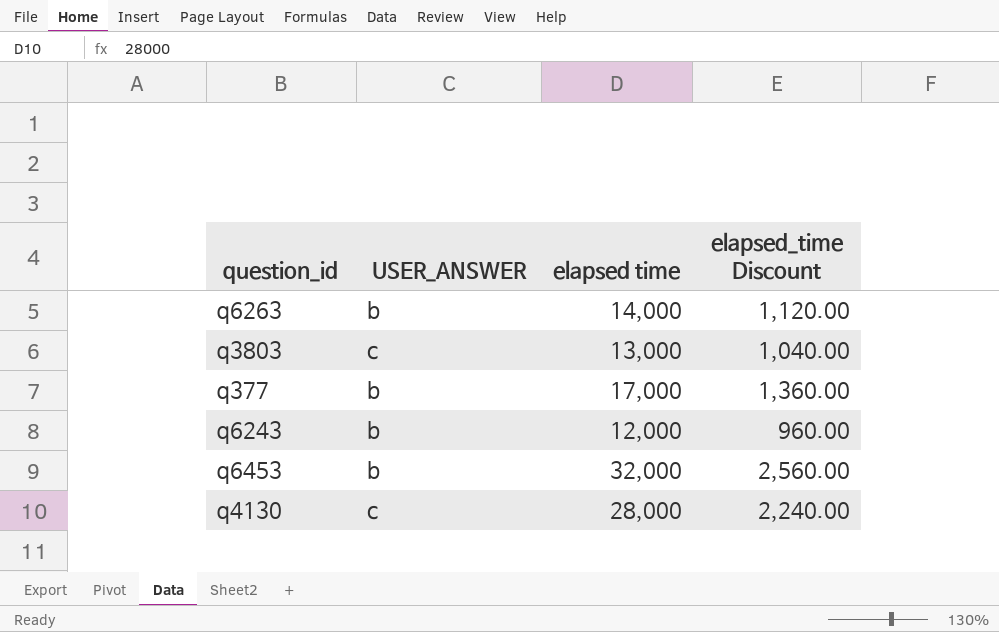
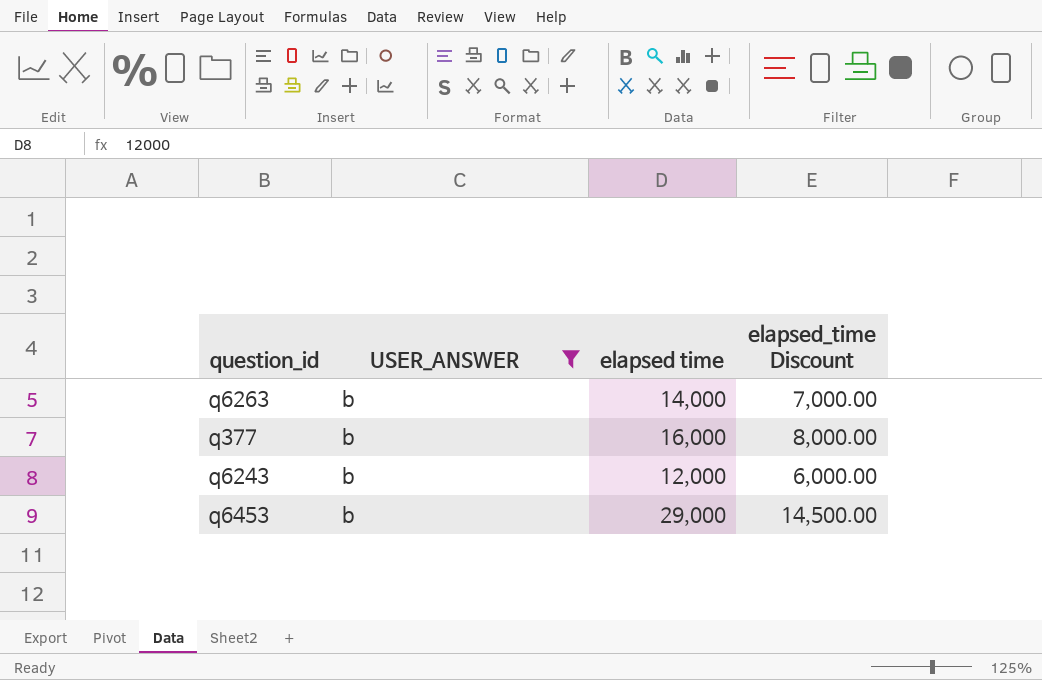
filter: none -> USER_ANSWER = b
column elapsed_time Discount | formula: [elapsed time] * 0.08 -> [elapsed time] * 0.5
q377 | elapsed time: 17,000 -> 16,000
q6453 | elapsed time: 32,000 -> 29,000

